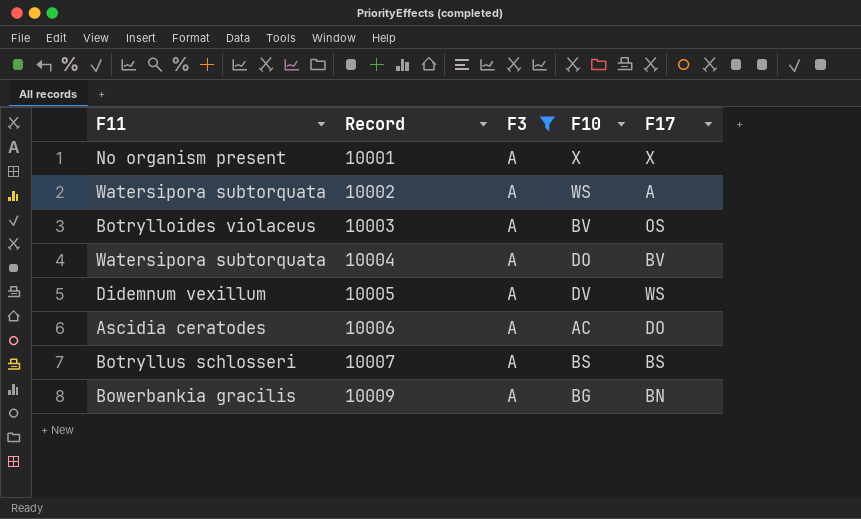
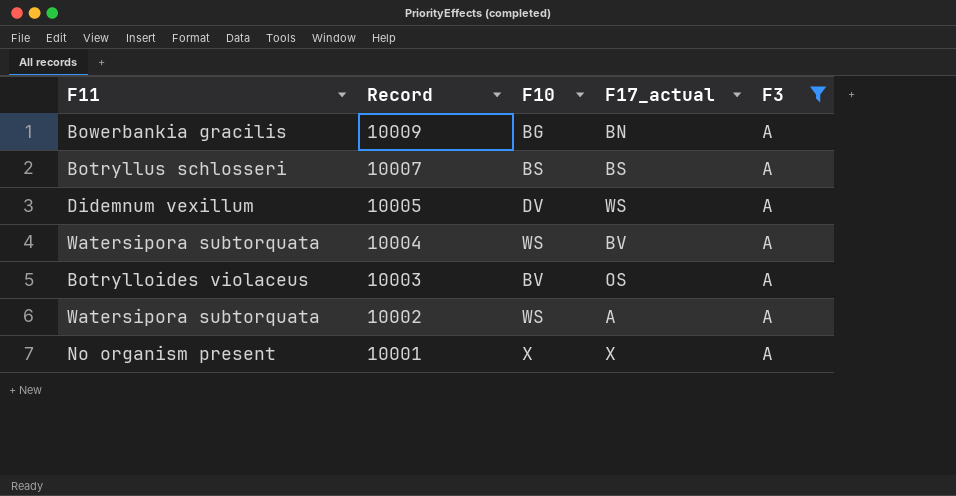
row order: Record ascending -> Record descending
column name: F17 -> F17_actual
column F3 | position: 3 -> 5
row 10006: Ascidia ceratodes | A | AC | DO -> none
10004 | F10: DO -> WS

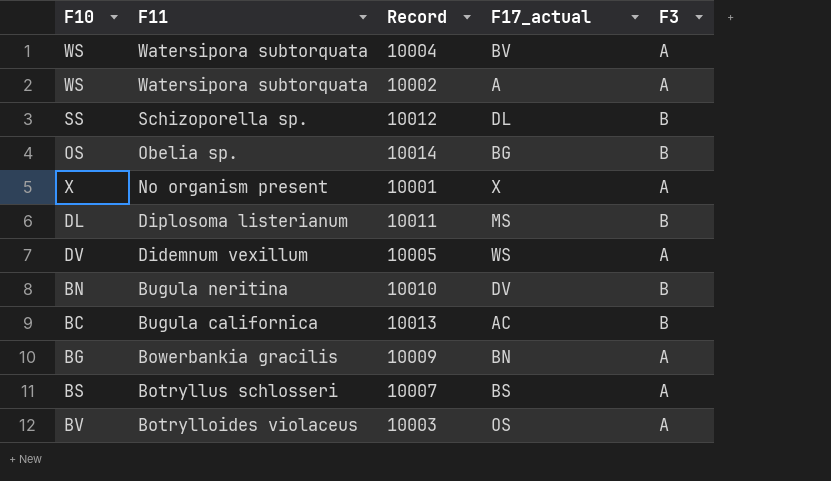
filter: F3 = A -> none
row order: Record descending -> F11 descending
column F10 | position: 3 -> 1

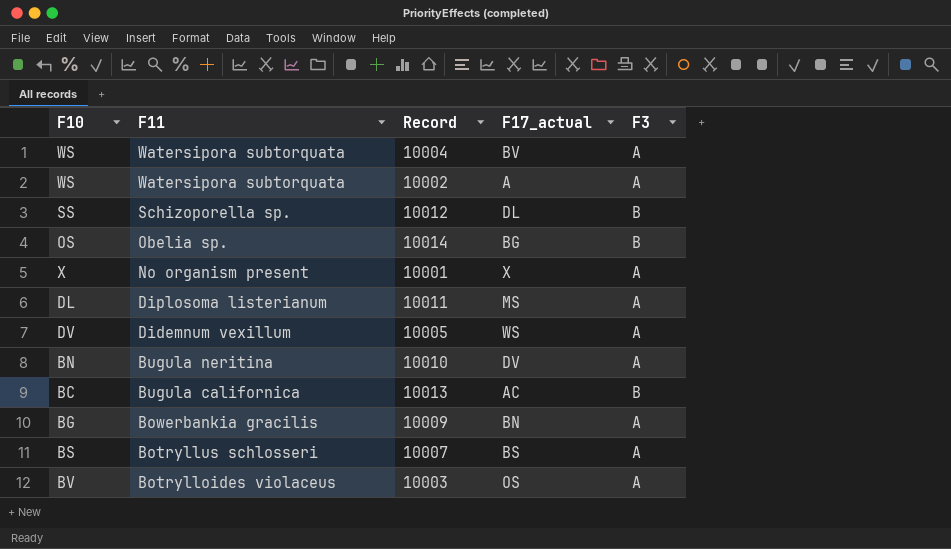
10011 | F3: B -> A
10010 | F3: B -> A

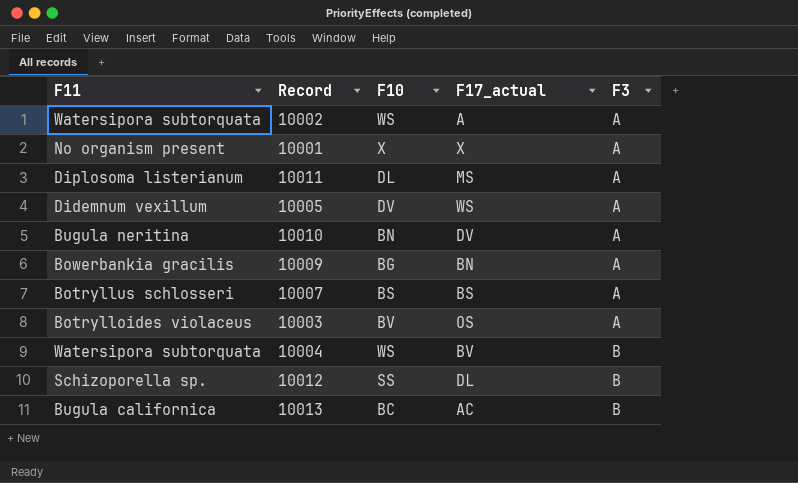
row order: F11 descending -> F3 ascending
column F10 | position: 1 -> 3
row 10014: OS | Obelia sp. | BG | B -> none
10004 | F3: A -> B

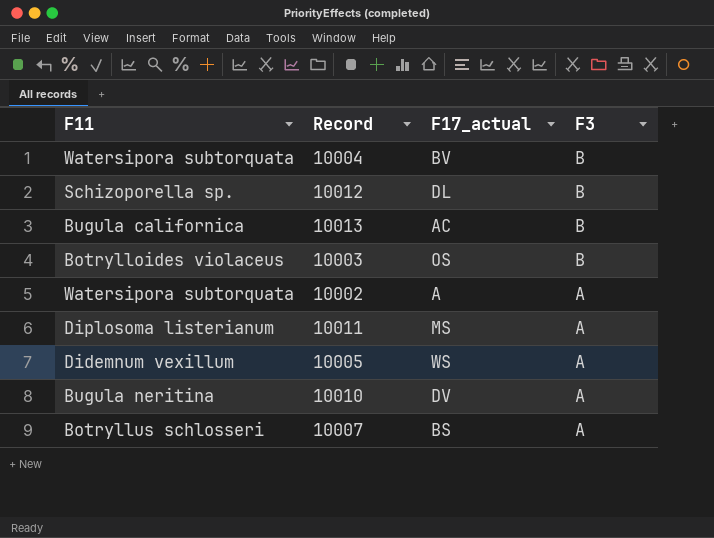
row order: F3 ascending -> F3 descending
column F10 | position: 3 -> none
row 10001: No organism present | X | X | A -> none
row 10009: Bowerbankia gracilis | BG | BN | A -> none
10003 | F3: A -> B

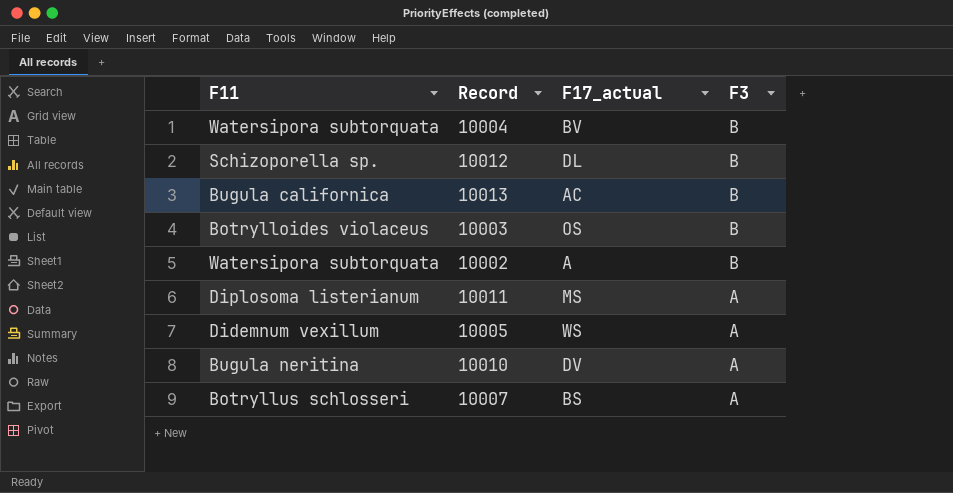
10002 | F3: A -> B

